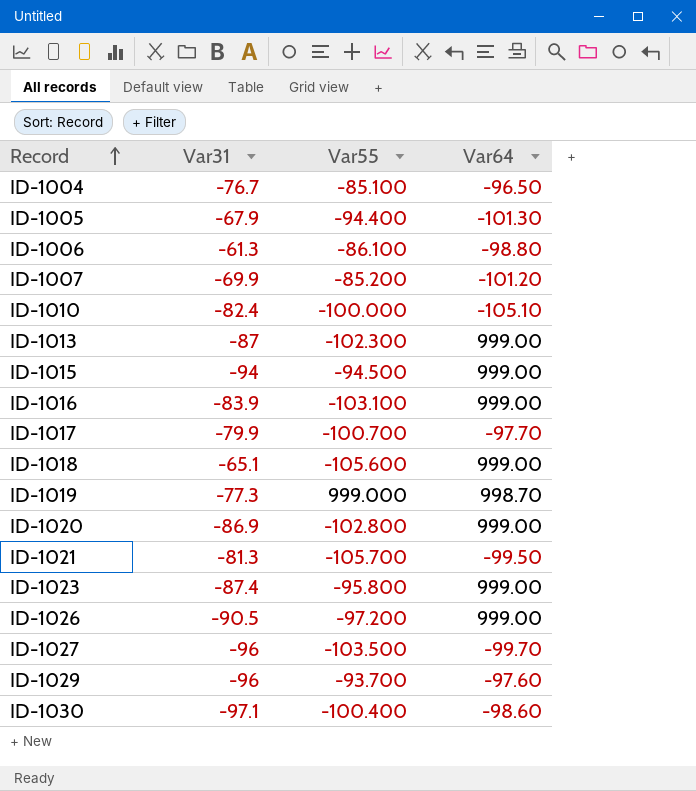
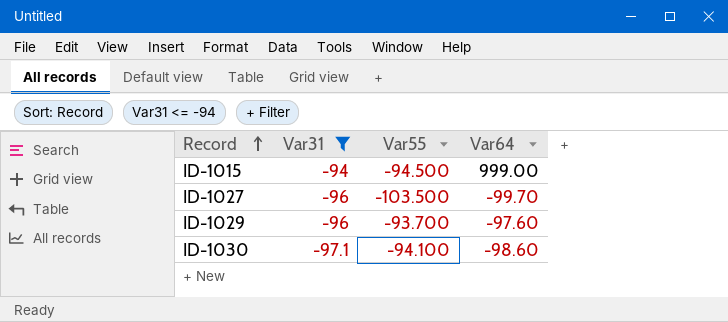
filter: none -> Var31 <= -94
ID-1030 | Var55: -100.400 -> -94.100

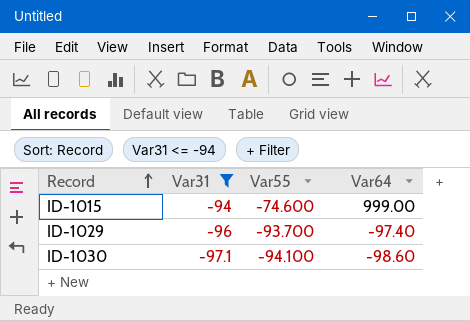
row ID-1027: -96 | -103.500 | -99.70 -> none
ID-1015 | Var55: -94.500 -> -74.600
ID-1029 | Var64: -97.60 -> -97.40

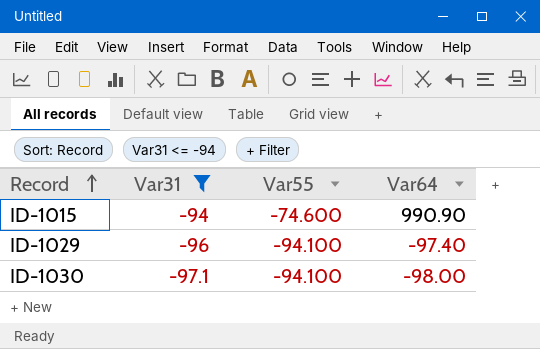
ID-1015 | Var64: 999.00 -> 990.90
ID-1029 | Var55: -93.700 -> -94.100
ID-1030 | Var64: -98.60 -> -98.00

